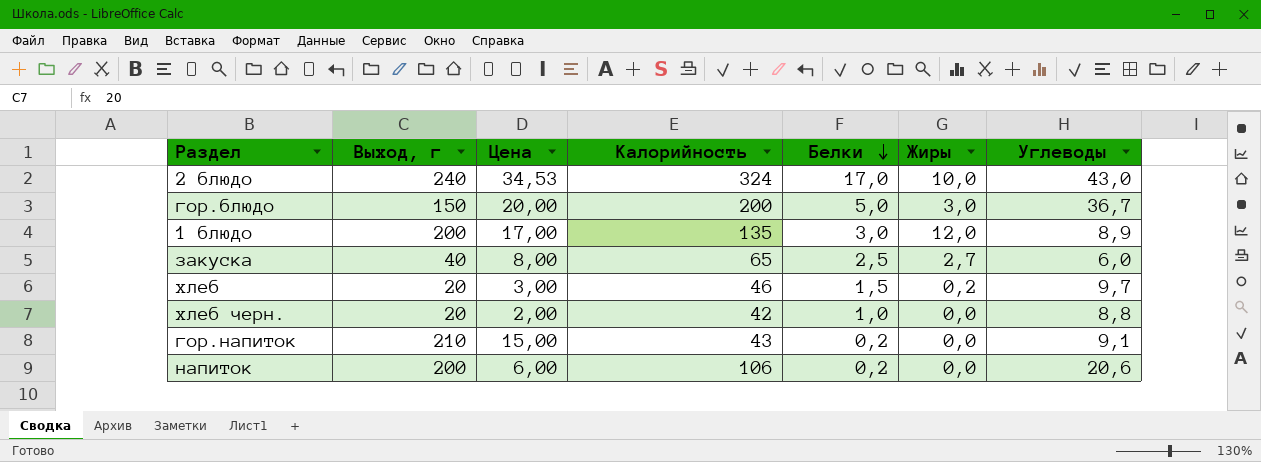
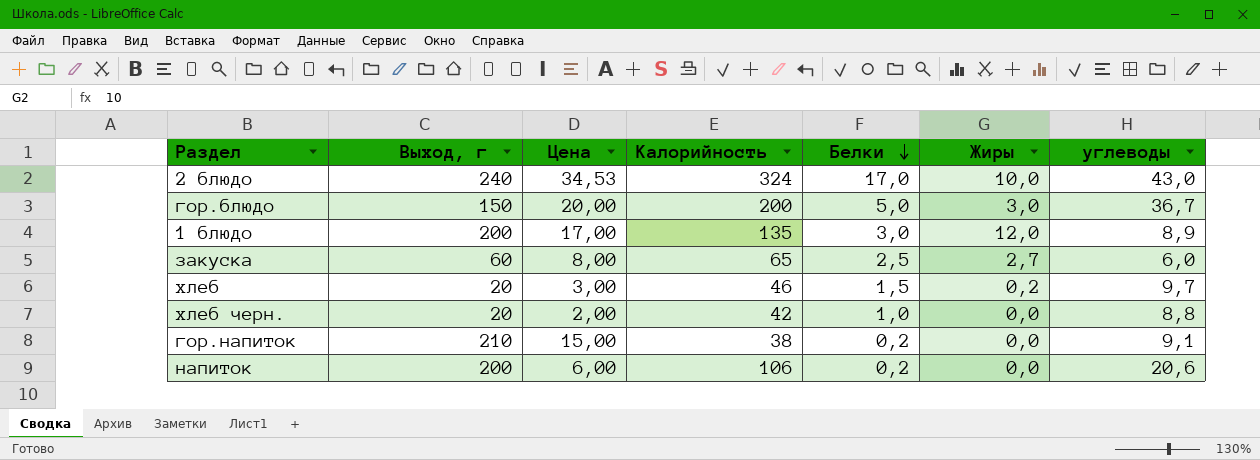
column name: Углеводы -> углеводы
закуска | Выход, г: 40 -> 60
гор.напиток | Калорийность: 43 -> 38

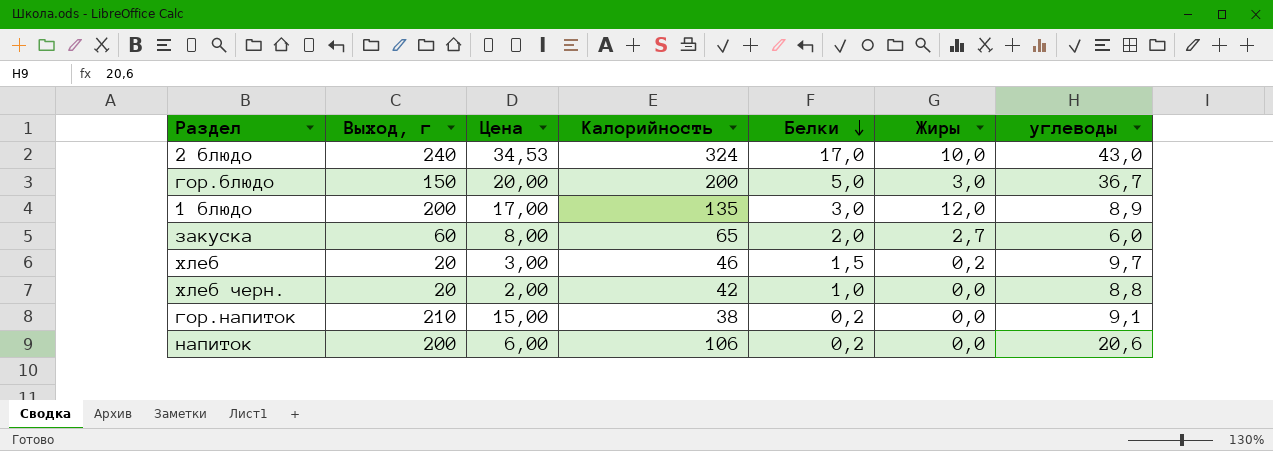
закуска | Белки: 2,5 -> 2,0

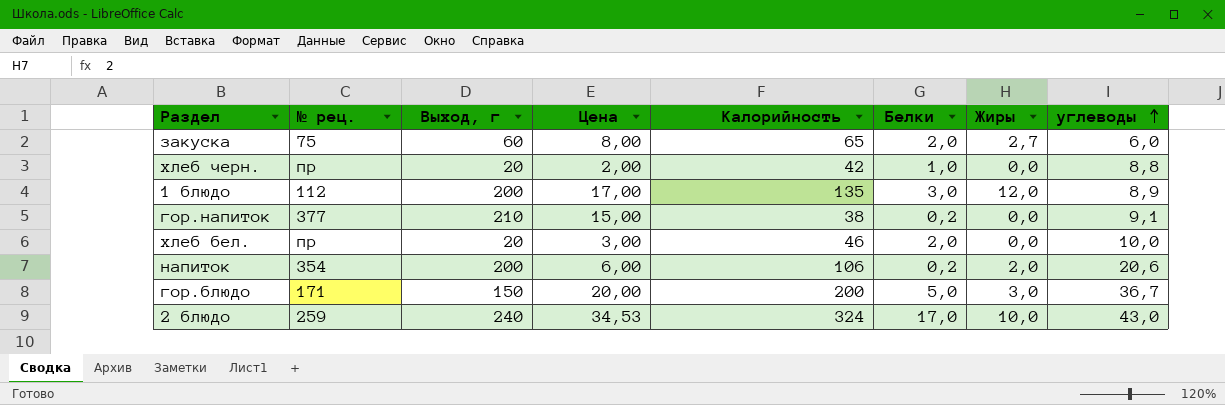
row order: Белки descending -> углеводы ascending
column № рец. | position: none -> 2
row хлеб: 20 | 3,00 | 46 | 1,5 | 0,2 | 9,7 -> none
row хлеб бел.: none -> пр | 20 | 3,00 | 46 | 2,0 | 0,0 | 10,0
напиток | Жиры: 0,0 -> 2,0

